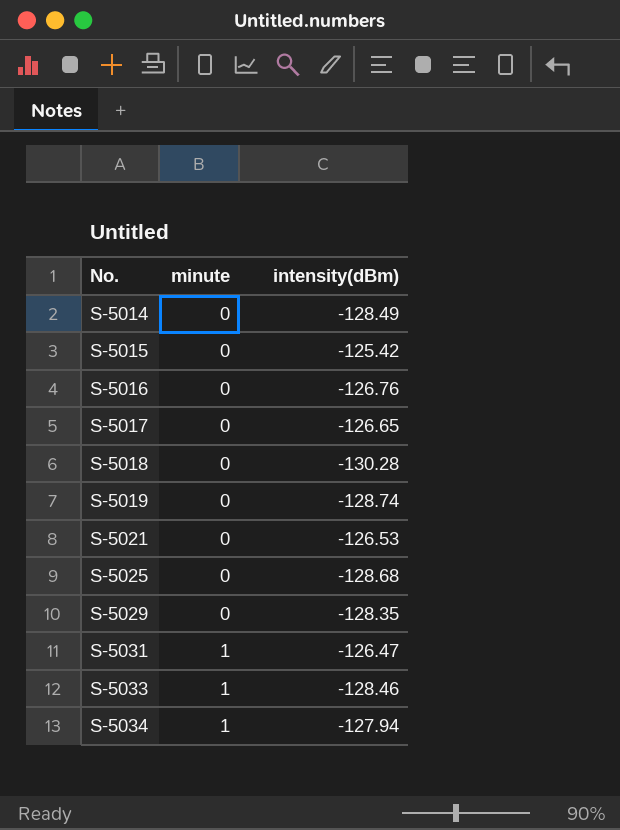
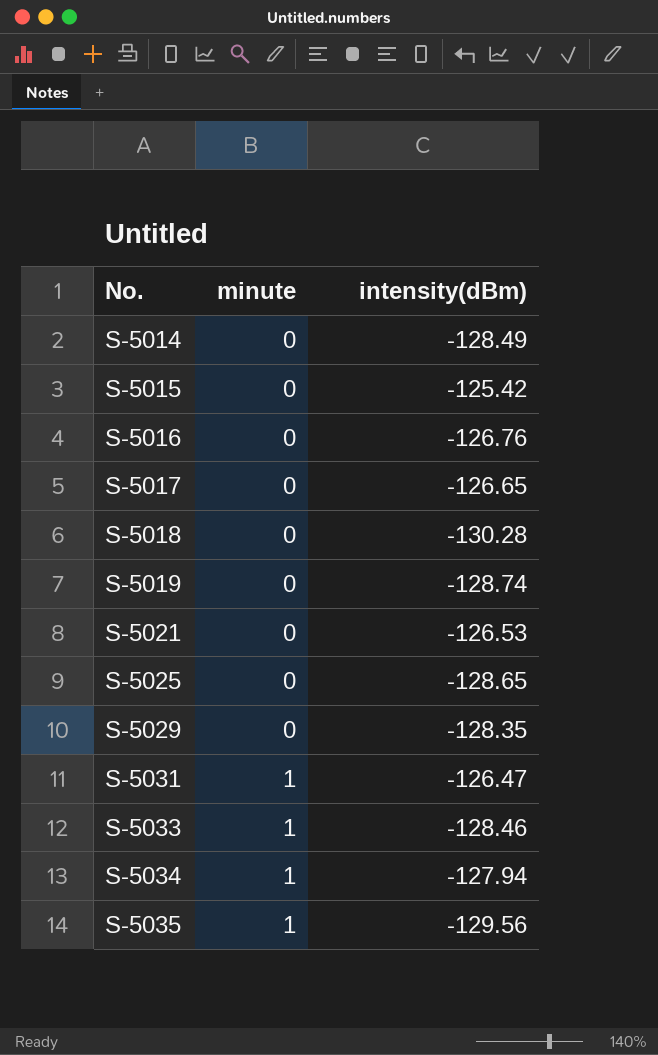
S-5025 | intensity(dBm): -128.68 -> -128.65
row S-5035: none -> 1 | -129.56

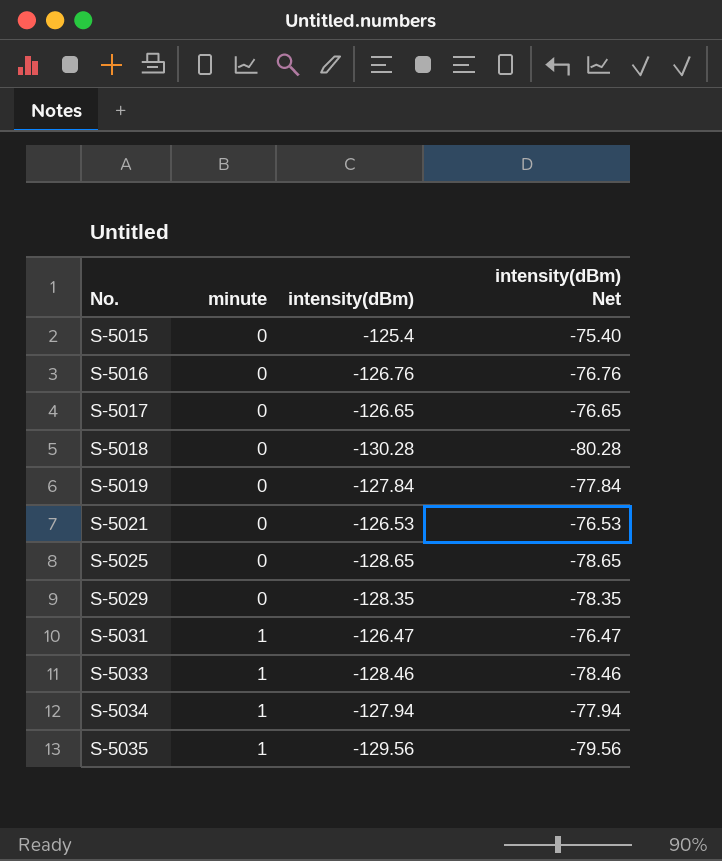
column intensity(dBm) Net | formula: none -> [intensity(dBm)] + 50
row S-5014: 0 | -128.49 -> none
S-5015 | intensity(dBm): -125.42 -> -125.4
S-5019 | intensity(dBm): -128.74 -> -127.84

